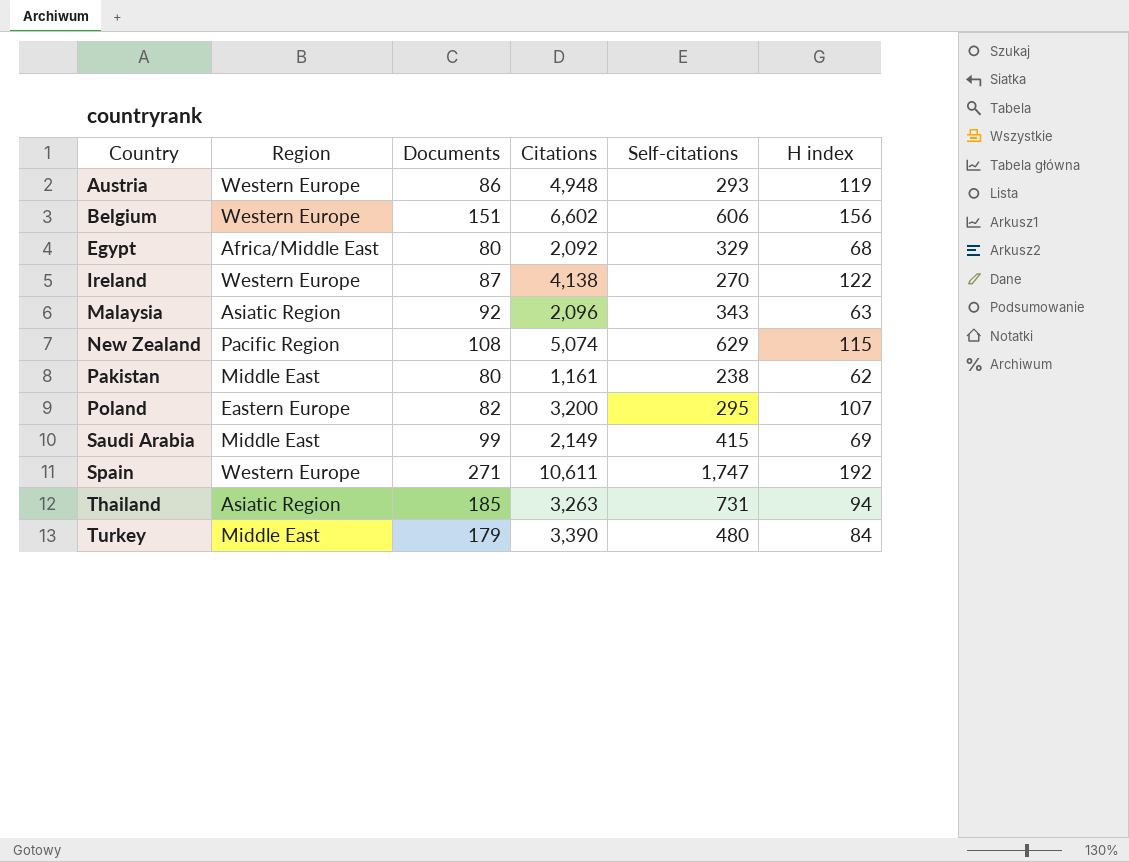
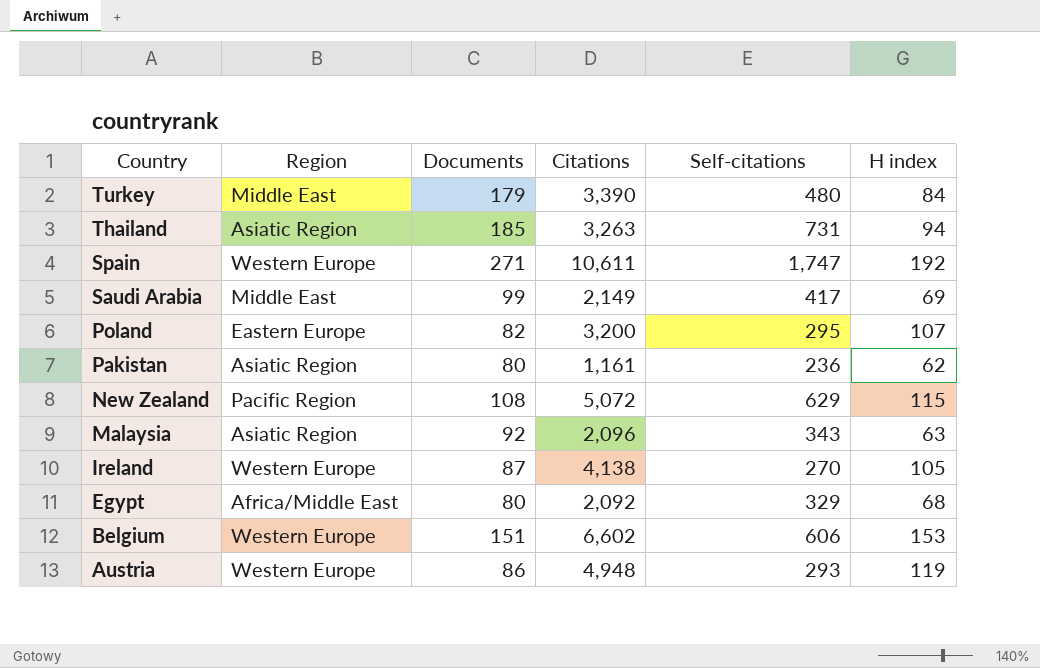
row order: Country ascending -> Country descending
Saudi Arabia | Self-citations: 415 -> 417
Pakistan | Region: Middle East -> Asiatic Region
Pakistan | Self-citations: 238 -> 236
New Zealand | Citations: 5,074 -> 5,072
Ireland | H index: 122 -> 105
Belgium | H index: 156 -> 153

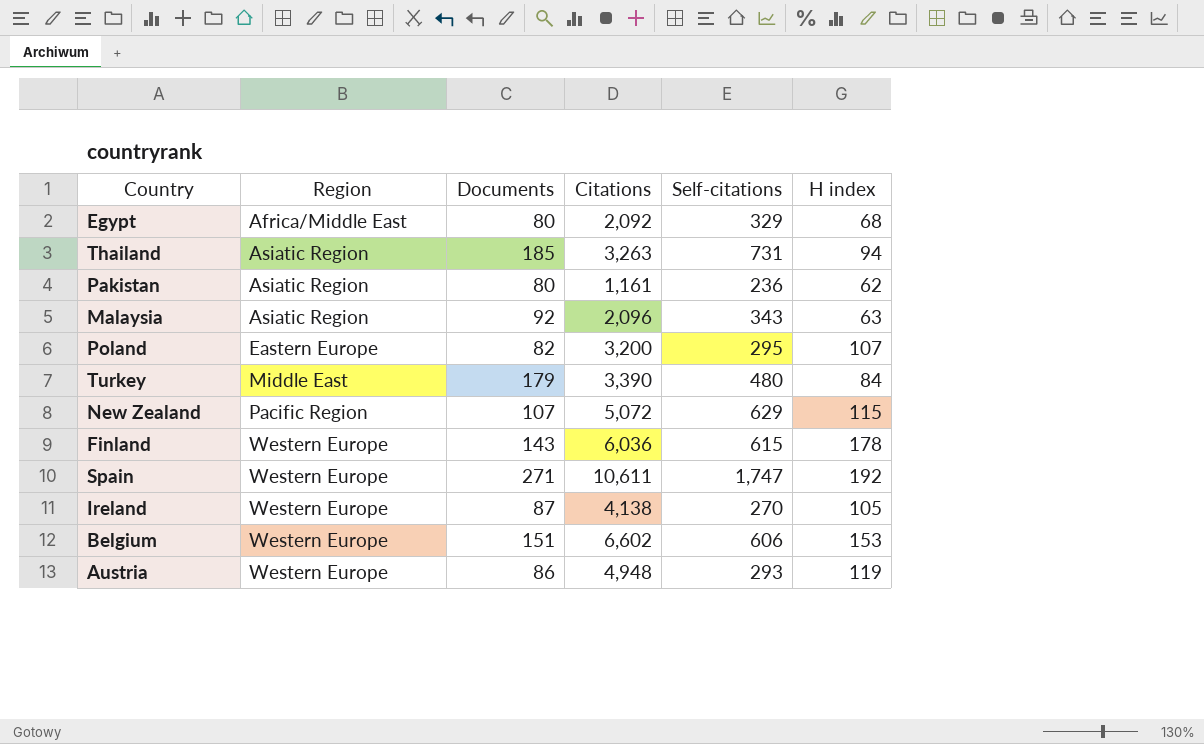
row order: Country descending -> Region ascending
row Saudi Arabia: Middle East | 99 | 2,149 | 417 | 69 -> none
New Zealand | Documents: 108 -> 107
row Finland: none -> Western Europe | 143 | 6,036 | 615 | 178

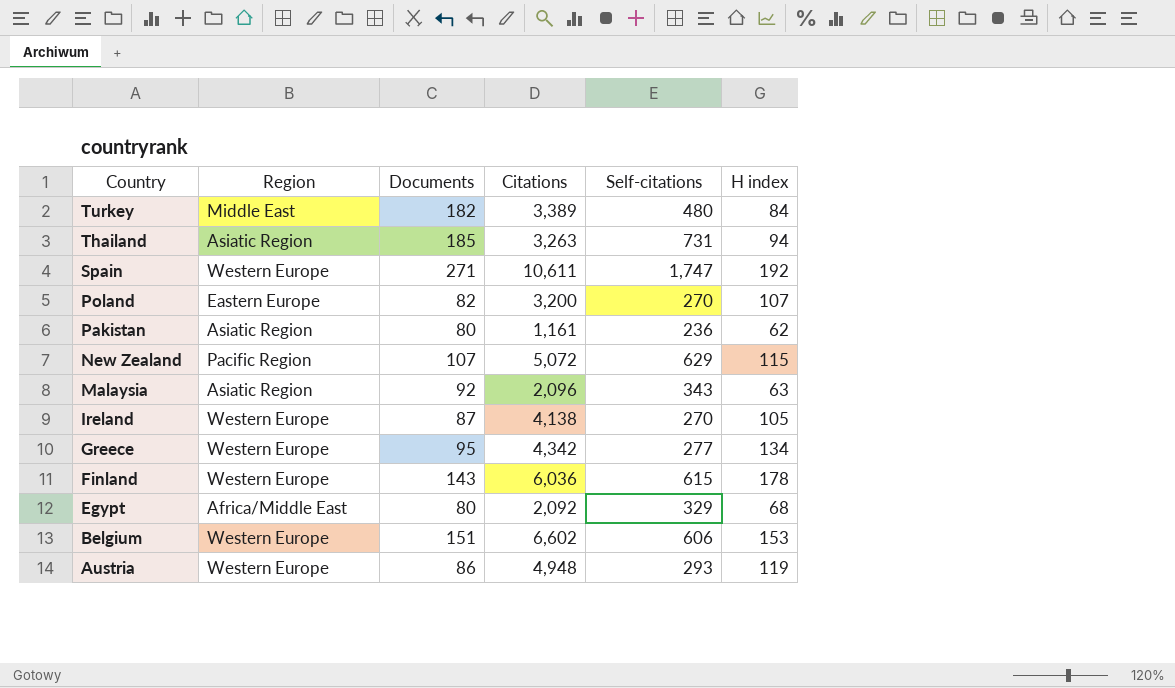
row order: Region ascending -> Country descending
Turkey | Documents: 179 -> 182
Turkey | Citations: 3,390 -> 3,389
Poland | Self-citations: 295 -> 270
row Greece: none -> Western Europe | 95 | 4,342 | 277 | 134

